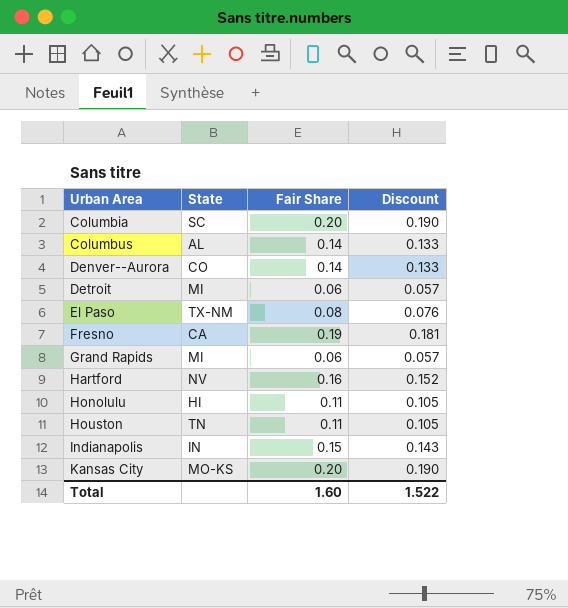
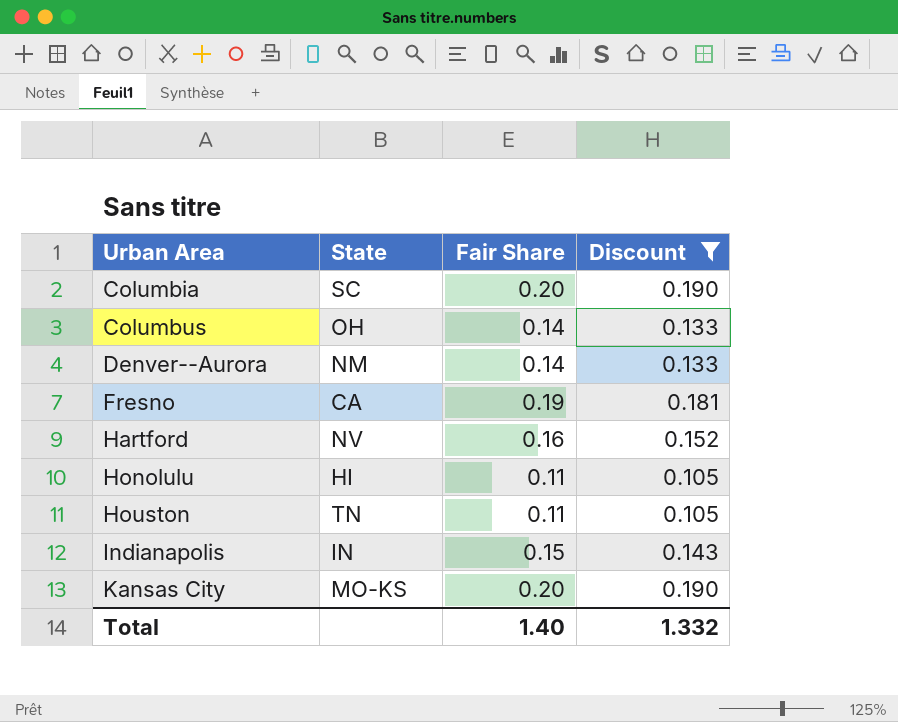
filter: none -> Discount >= 0.105
Columbus | State: AL -> OH
Denver--Aurora | State: CO -> NM
Total | Fair Share: 1.60 -> 1.40
Total | Discount: 1.522 -> 1.332

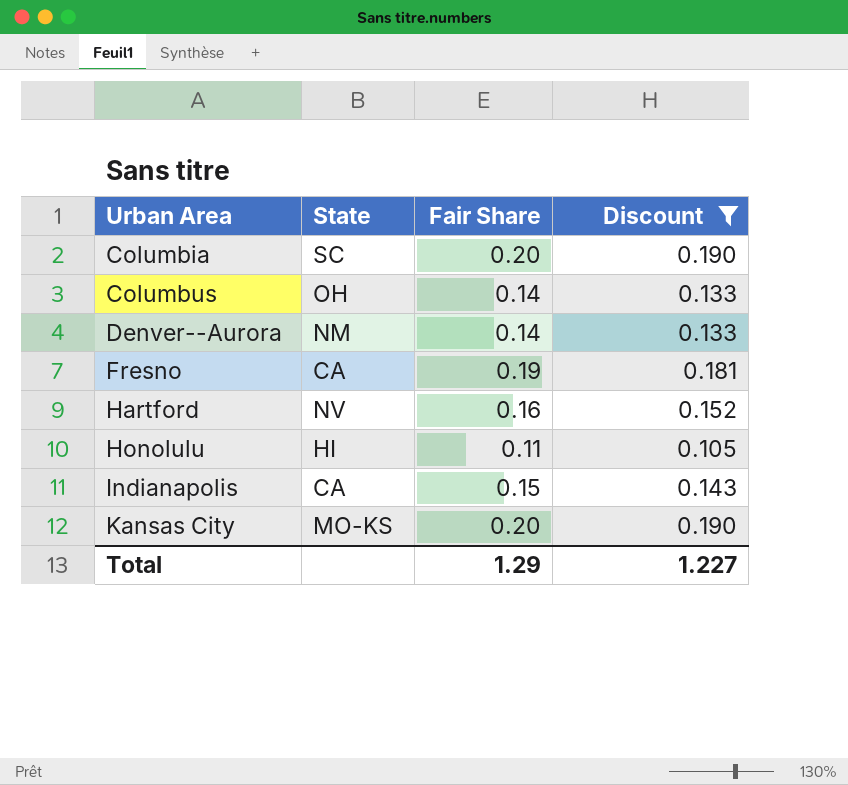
row Houston: TN | 0.11 | 0.105 -> none
Indianapolis | State: IN -> CA
Total | Fair Share: 1.40 -> 1.29
Total | Discount: 1.332 -> 1.227

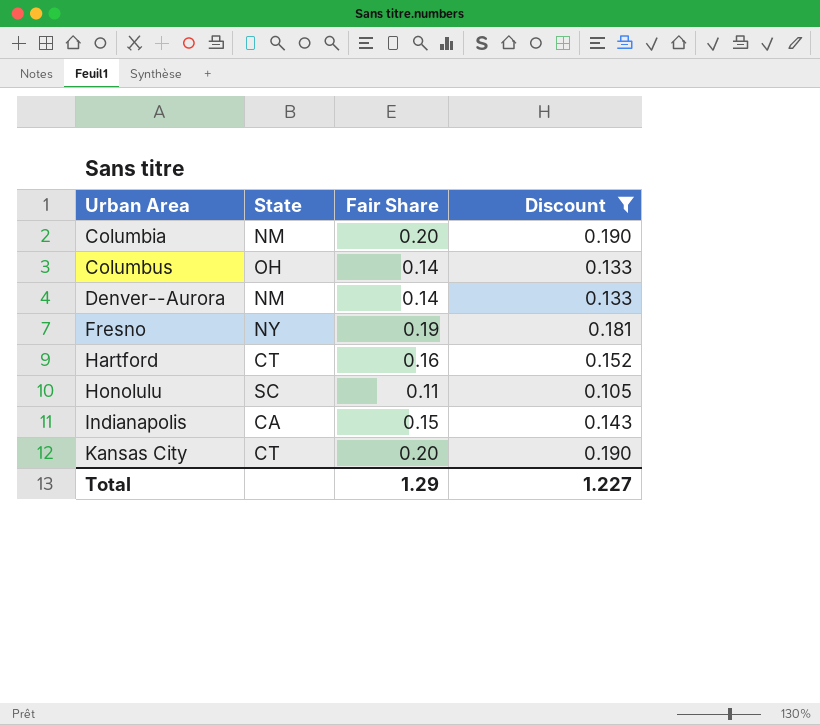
Columbia | State: SC -> NM
Fresno | State: CA -> NY
Hartford | State: NV -> CT
Honolulu | State: HI -> SC
Kansas City | State: MO-KS -> CT

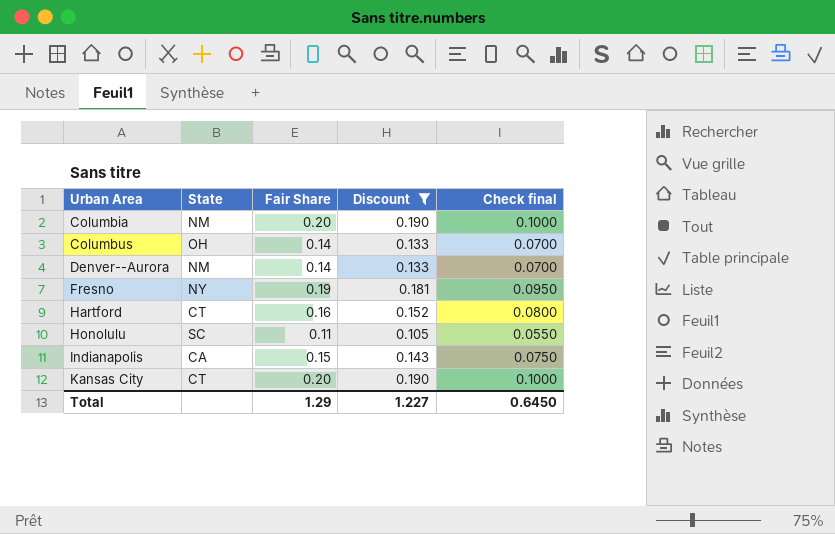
column Check final | formula: none -> [Fair Share] * 0.5

